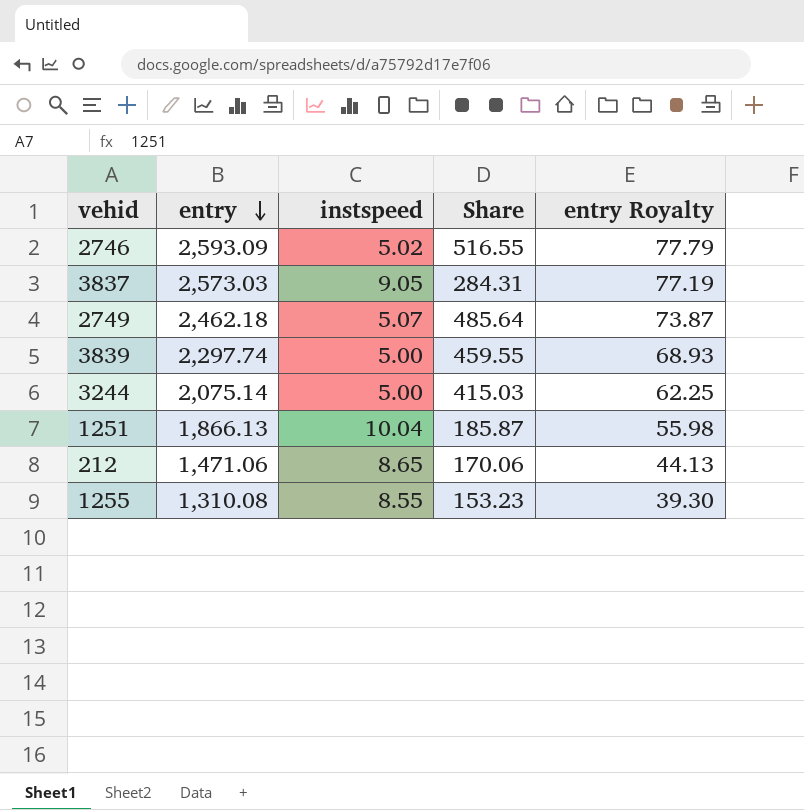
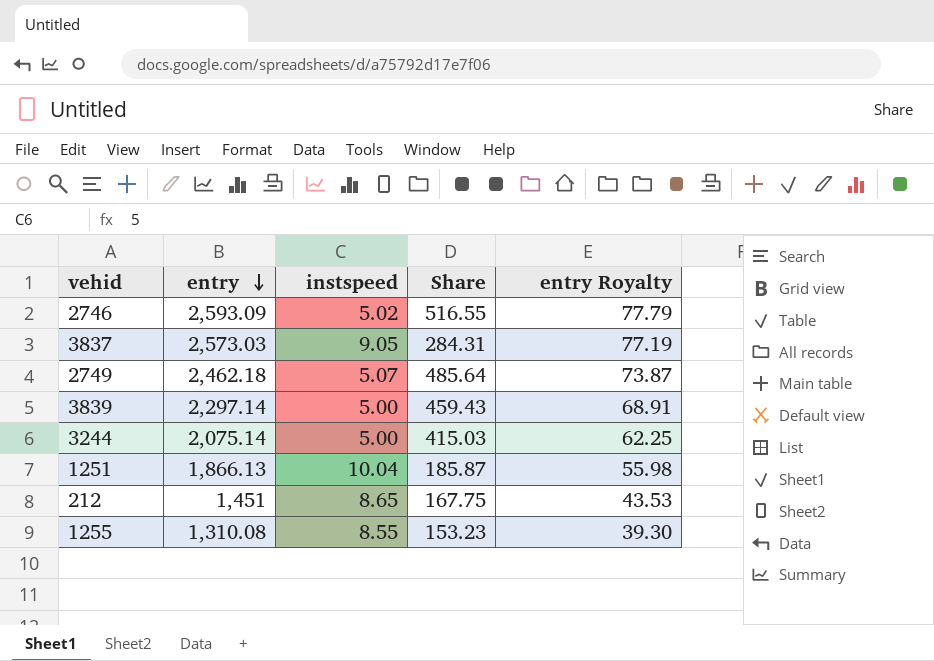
3839 | entry: 2,297.74 -> 2,297.14
3839 | Share: 459.55 -> 459.43
3839 | entry Royalty: 68.93 -> 68.91
212 | entry: 1,471.06 -> 1,451
212 | Share: 170.06 -> 167.75
212 | entry Royalty: 44.13 -> 43.53

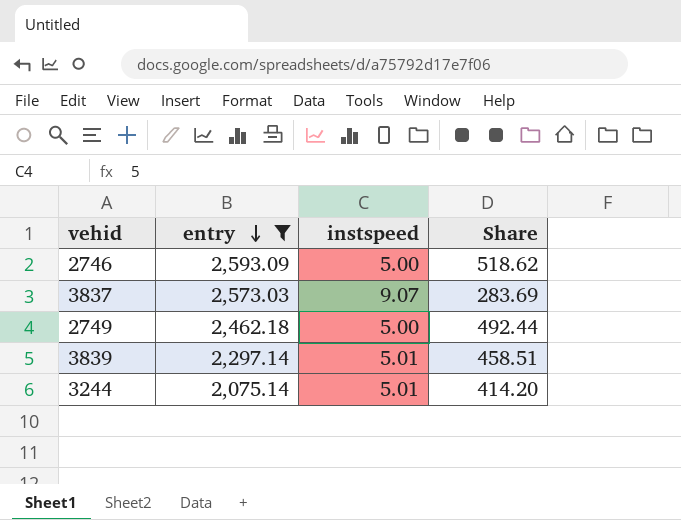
filter: none -> entry >= 2,075.14
column entry Royalty | formula: [entry] * 0.03 -> none
2746 | instspeed: 5.02 -> 5.00
2746 | Share: 516.55 -> 518.62
3837 | instspeed: 9.05 -> 9.07
3837 | Share: 284.31 -> 283.69
2749 | instspeed: 5.07 -> 5.00
2749 | Share: 485.64 -> 492.44
3839 | instspeed: 5.00 -> 5.01
3839 | Share: 459.43 -> 458.51
3244 | instspeed: 5.00 -> 5.01
3244 | Share: 415.03 -> 414.20

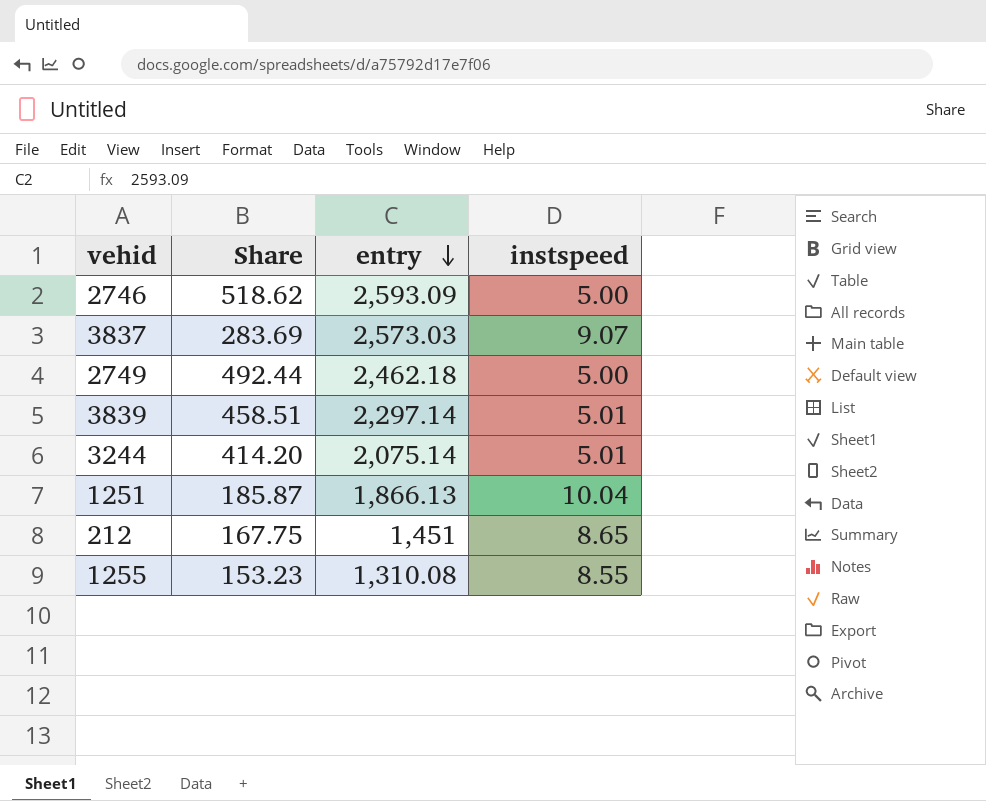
filter: entry >= 2,075.14 -> none
column Share | position: 4 -> 2

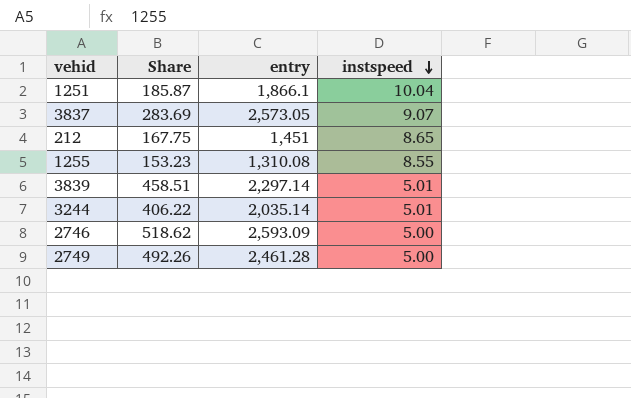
row order: entry descending -> instspeed descending
1251 | entry: 1,866.13 -> 1,866.1
3837 | entry: 2,573.03 -> 2,573.05
3244 | Share: 414.20 -> 406.22
3244 | entry: 2,075.14 -> 2,035.14
2749 | Share: 492.44 -> 492.26
2749 | entry: 2,462.18 -> 2,461.28

